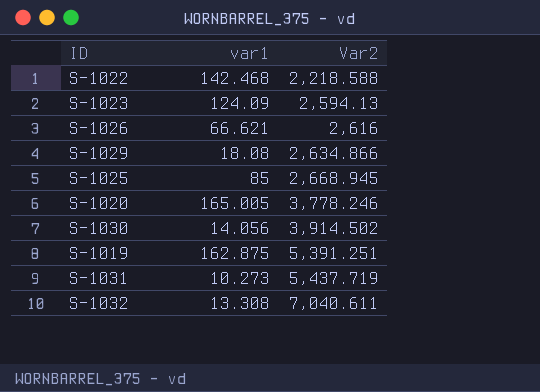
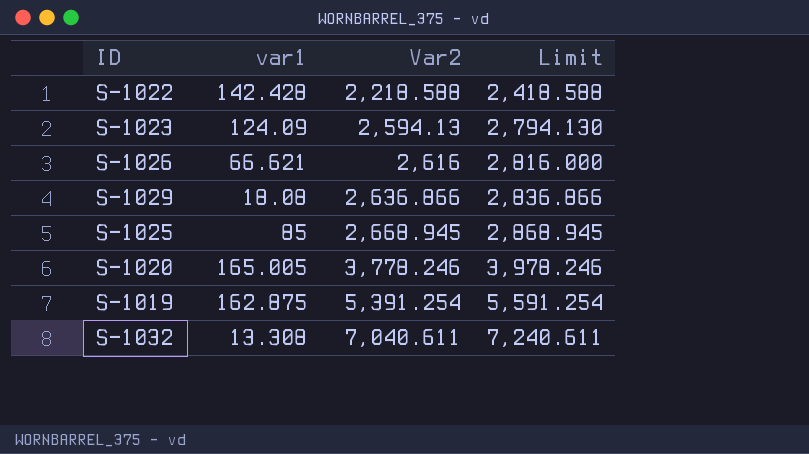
column Limit | formula: none -> [Var2] + 200
row S-1030: 14.056 | 3,914.502 -> none
row S-1031: 10.273 | 5,437.719 -> none
S-1022 | var1: 142.468 -> 142.428
S-1029 | Var2: 2,634.866 -> 2,636.866
S-1019 | Var2: 5,391.251 -> 5,391.254

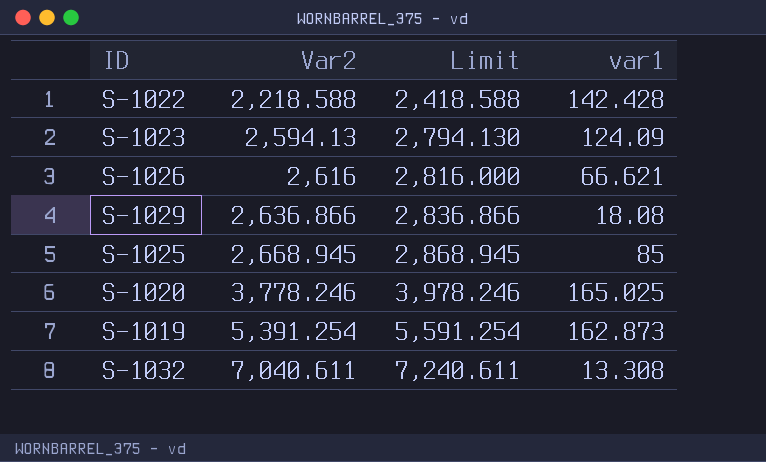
column var1 | position: 2 -> 4
S-1020 | var1: 165.005 -> 165.025
S-1019 | var1: 162.875 -> 162.873

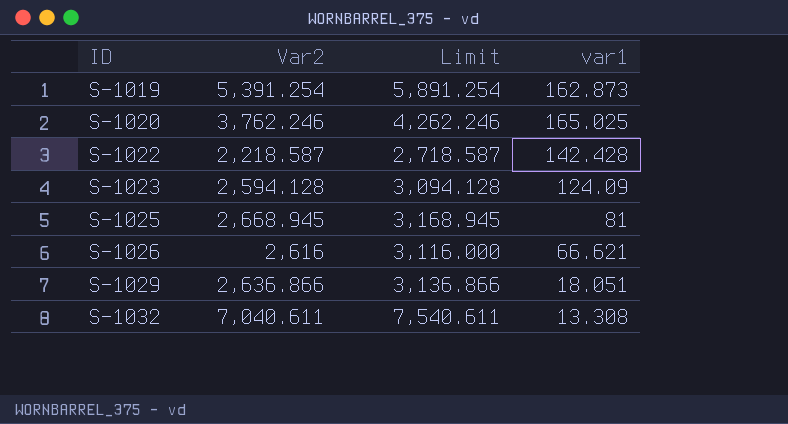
row order: Var2 ascending -> ID ascending
column Limit | formula: [Var2] + 200 -> [Var2] + 500
S-1020 | Var2: 3,778.246 -> 3,762.246
S-1022 | Var2: 2,218.588 -> 2,218.587
S-1023 | Var2: 2,594.13 -> 2,594.128
S-1025 | var1: 85 -> 81
S-1029 | var1: 18.08 -> 18.051

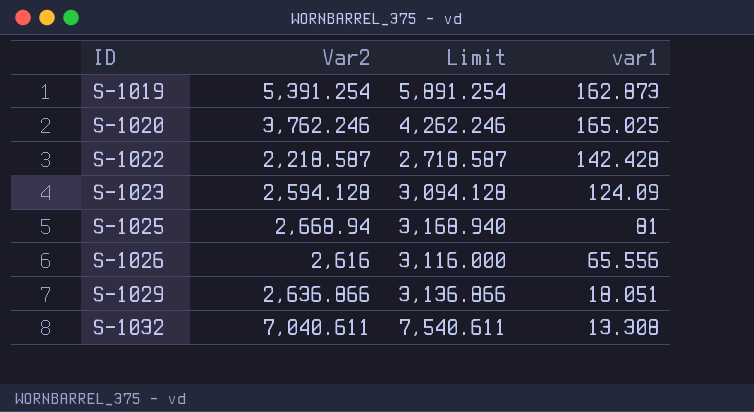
S-1025 | Var2: 2,668.945 -> 2,668.94
S-1025 | Limit: 3,168.945 -> 3,168.940
S-1026 | var1: 66.621 -> 65.556

